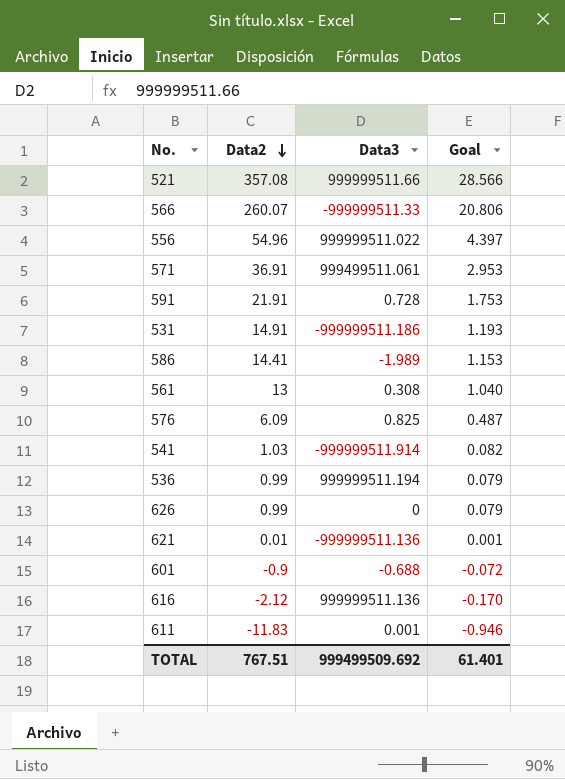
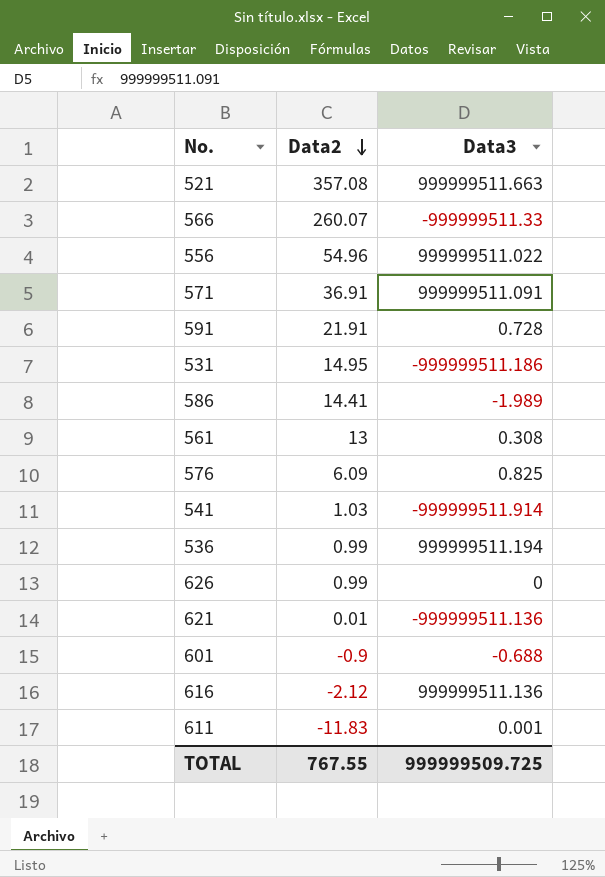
column Goal | formula: [Data2] * 0.08 -> none
521 | Data3: 999999511.66 -> 999999511.663
571 | Data3: 999499511.061 -> 999999511.091
531 | Data2: 14.91 -> 14.95
TOTAL | Data2: 767.51 -> 767.55
TOTAL | Data3: 999499509.692 -> 999999509.725

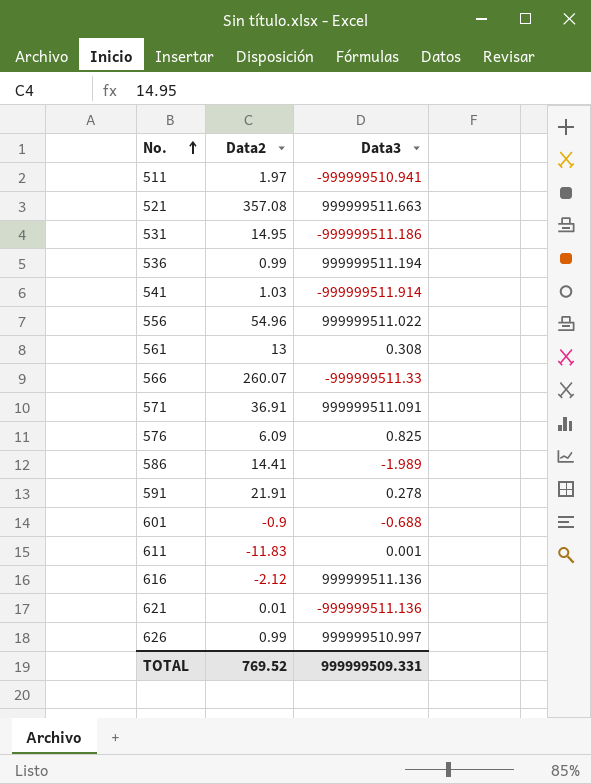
row order: Data2 descending -> No. ascending
row 511: none -> 1.97 | -999999510.941
591 | Data3: 0.728 -> 0.278
626 | Data3: 0 -> 999999510.997
TOTAL | Data2: 767.55 -> 769.52
TOTAL | Data3: 999999509.725 -> 999999509.331

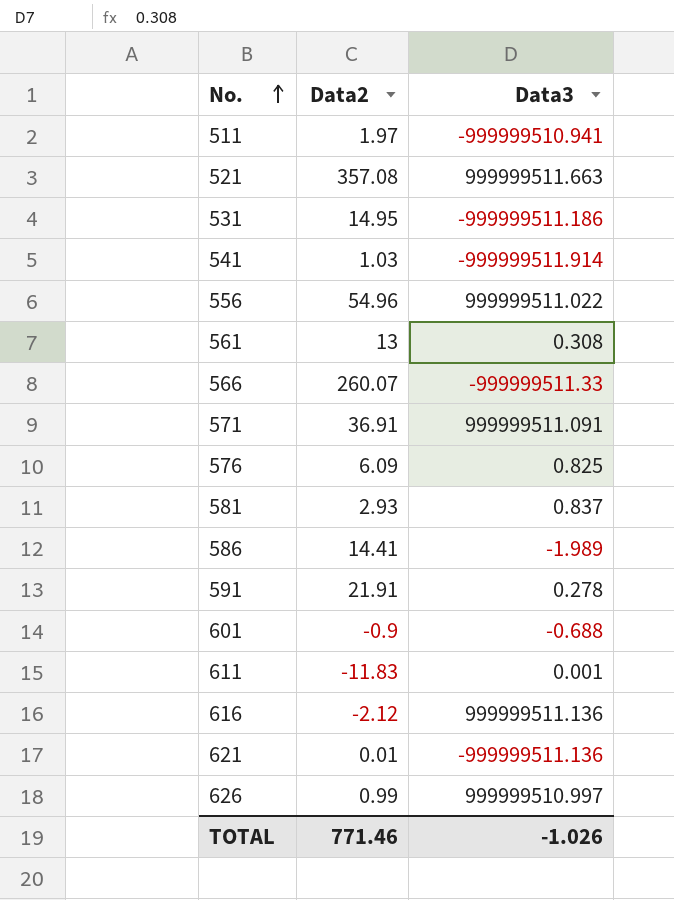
row 536: 0.99 | 999999511.194 -> none
row 581: none -> 2.93 | 0.837
TOTAL | Data2: 769.52 -> 771.46
TOTAL | Data3: 999999509.331 -> -1.026

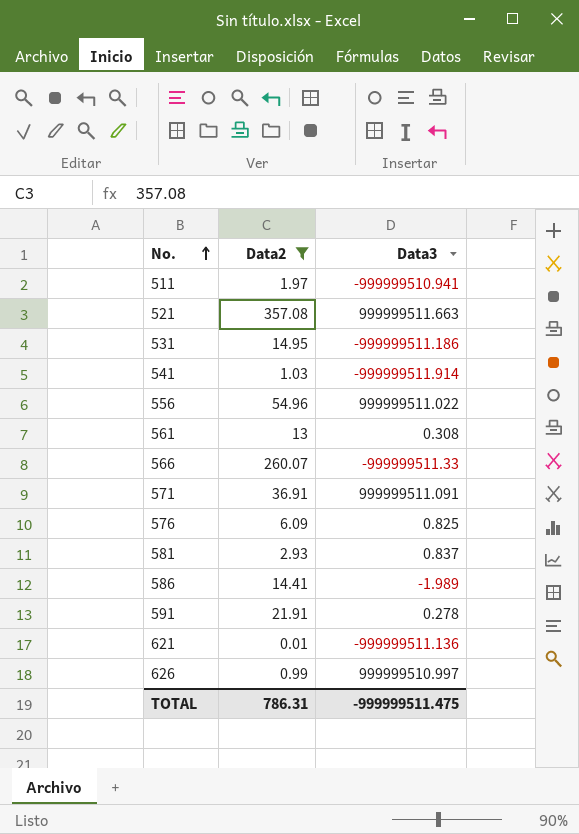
filter: none -> Data2 >= 0.01
TOTAL | Data2: 771.46 -> 786.31
TOTAL | Data3: -1.026 -> -999999511.475

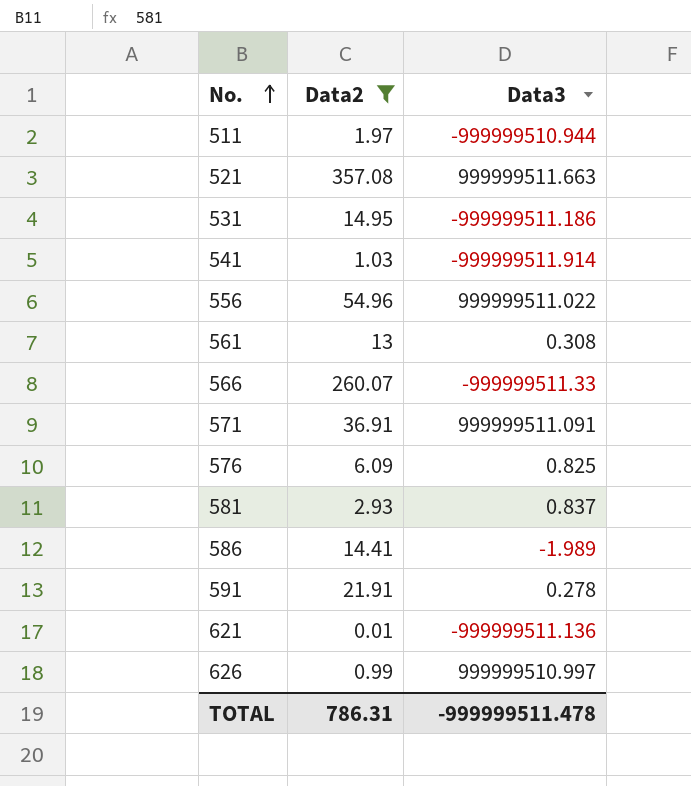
511 | Data3: -999999510.941 -> -999999510.944
TOTAL | Data3: -999999511.475 -> -999999511.478

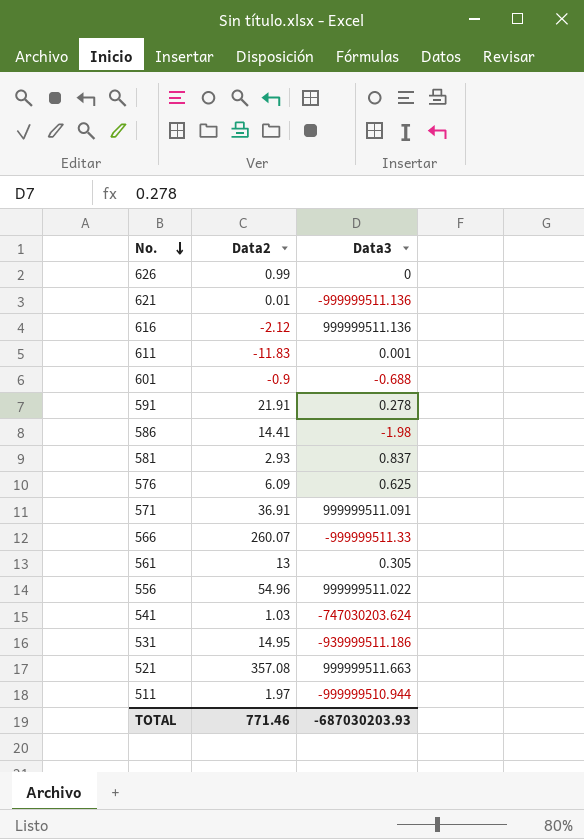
filter: Data2 >= 0.01 -> none
row order: No. ascending -> No. descending
626 | Data3: 999999510.997 -> 0
586 | Data3: -1.989 -> -1.98
576 | Data3: 0.825 -> 0.625
561 | Data3: 0.308 -> 0.305
541 | Data3: -999999511.914 -> -747030203.624
531 | Data3: -999999511.186 -> -939999511.186
TOTAL | Data2: 786.31 -> 771.46
TOTAL | Data3: -999999511.478 -> -687030203.93

